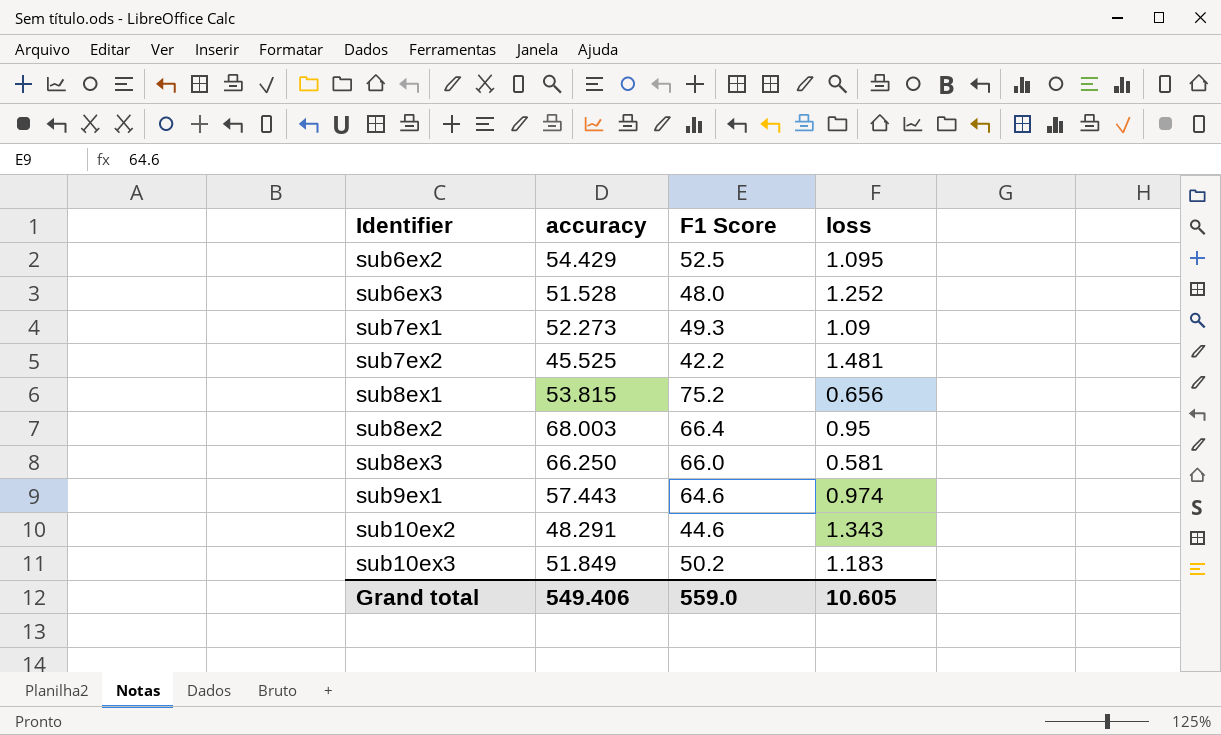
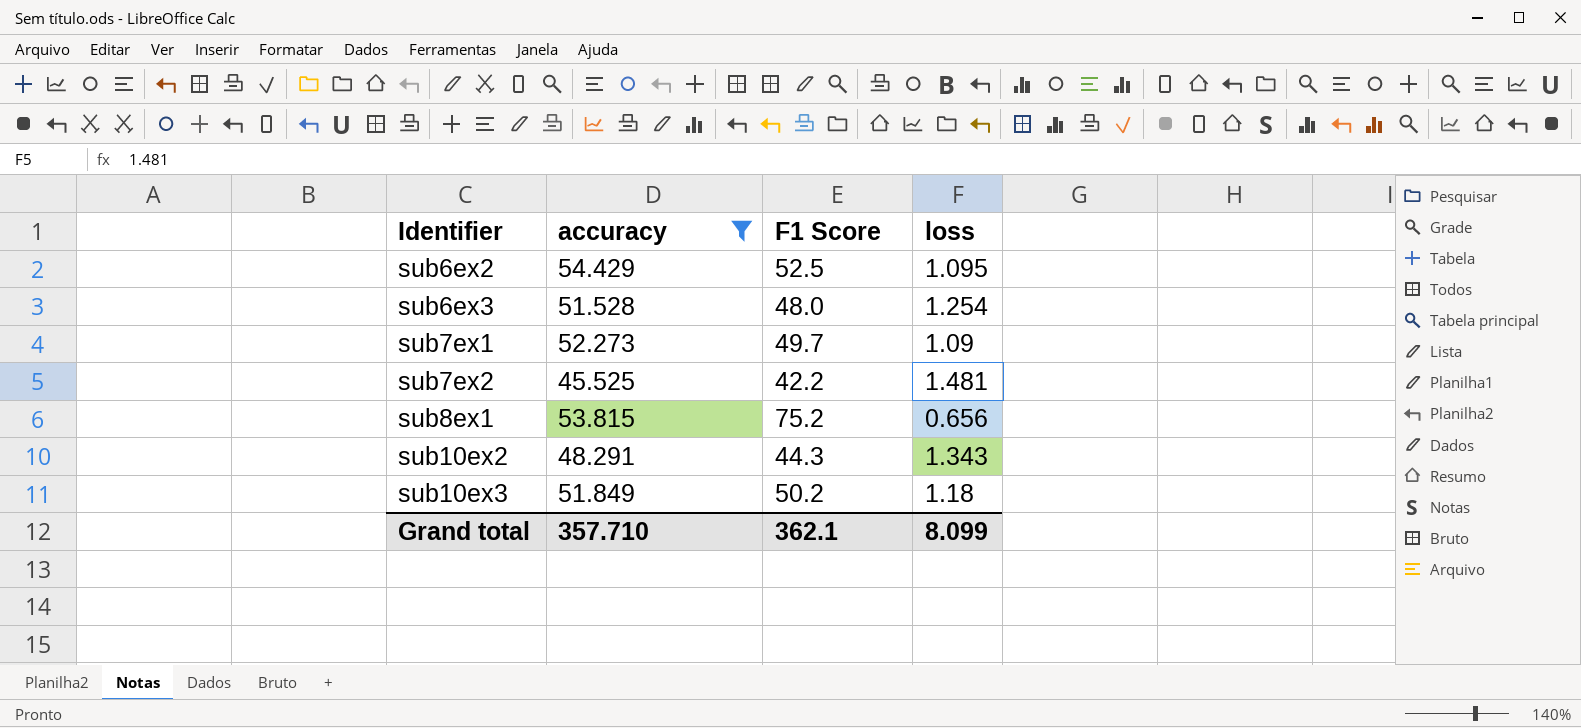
filter: none -> accuracy <= 54.429
sub6ex3 | loss: 1.252 -> 1.254
sub7ex1 | F1 Score: 49.3 -> 49.7
sub10ex2 | F1 Score: 44.6 -> 44.3
sub10ex3 | loss: 1.183 -> 1.18
Grand total | accuracy: 549.406 -> 357.710
Grand total | F1 Score: 559.0 -> 362.1
Grand total | loss: 10.605 -> 8.099

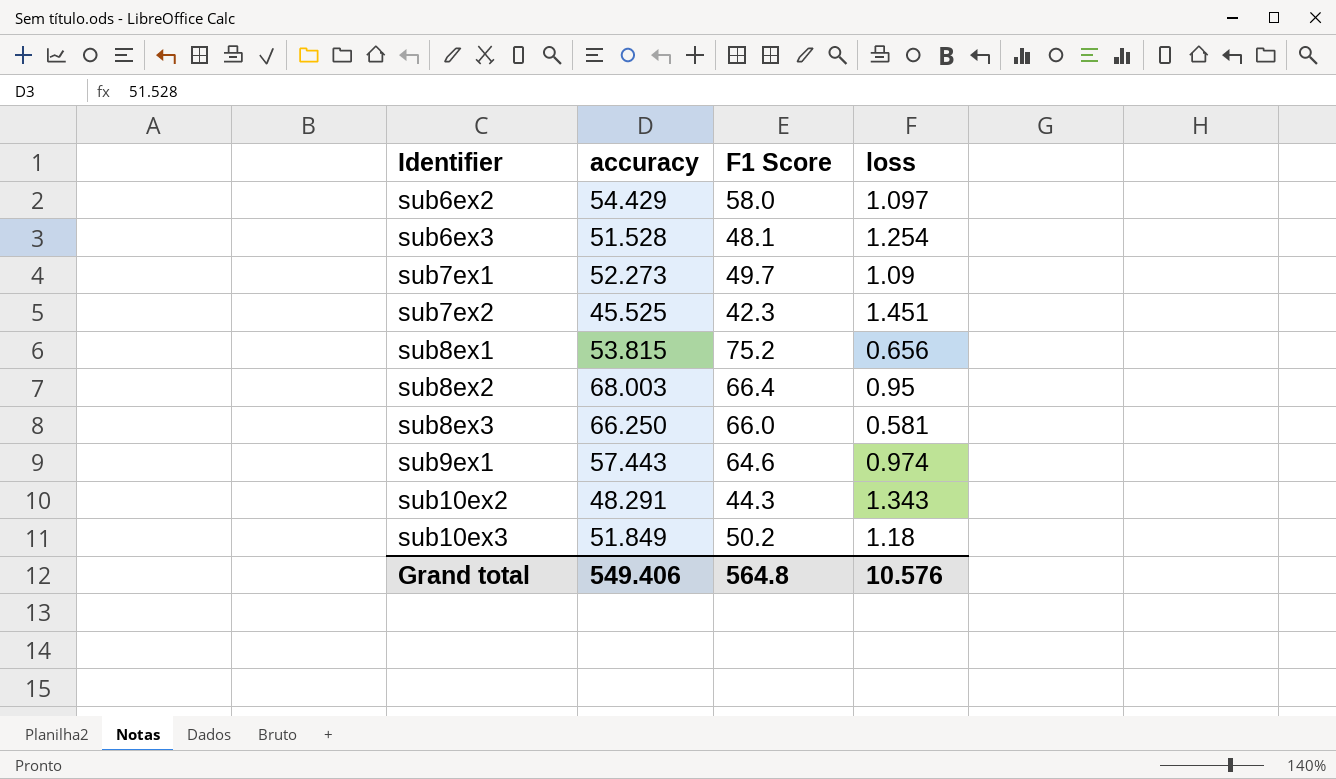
filter: accuracy <= 54.429 -> none
sub6ex2 | F1 Score: 52.5 -> 58.0
sub6ex2 | loss: 1.095 -> 1.097
sub6ex3 | F1 Score: 48.0 -> 48.1
sub7ex2 | F1 Score: 42.2 -> 42.3
sub7ex2 | loss: 1.481 -> 1.451
Grand total | accuracy: 357.710 -> 549.406
Grand total | F1 Score: 362.1 -> 564.8
Grand total | loss: 8.099 -> 10.576

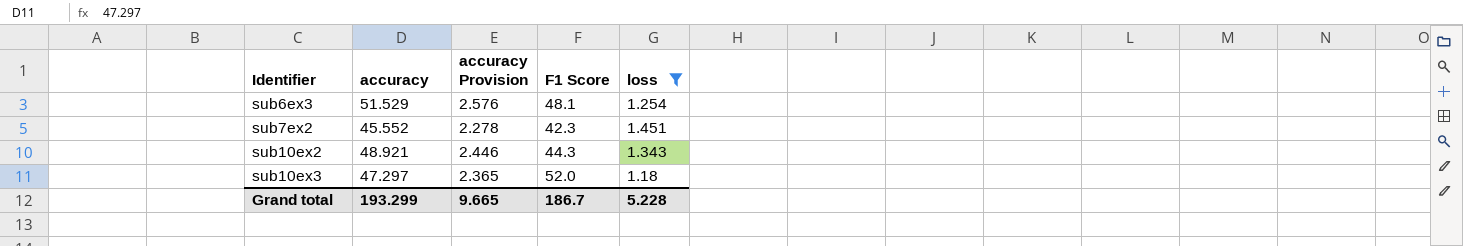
filter: none -> loss >= 1.18
column accuracy Provision | formula: none -> [accuracy] * 0.05
sub6ex3 | accuracy: 51.528 -> 51.529
sub7ex2 | accuracy: 45.525 -> 45.552
sub10ex2 | accuracy: 48.291 -> 48.921
sub10ex3 | accuracy: 51.849 -> 47.297
sub10ex3 | F1 Score: 50.2 -> 52.0
Grand total | accuracy: 549.406 -> 193.299
Grand total | F1 Score: 564.8 -> 186.7
Grand total | loss: 10.576 -> 5.228

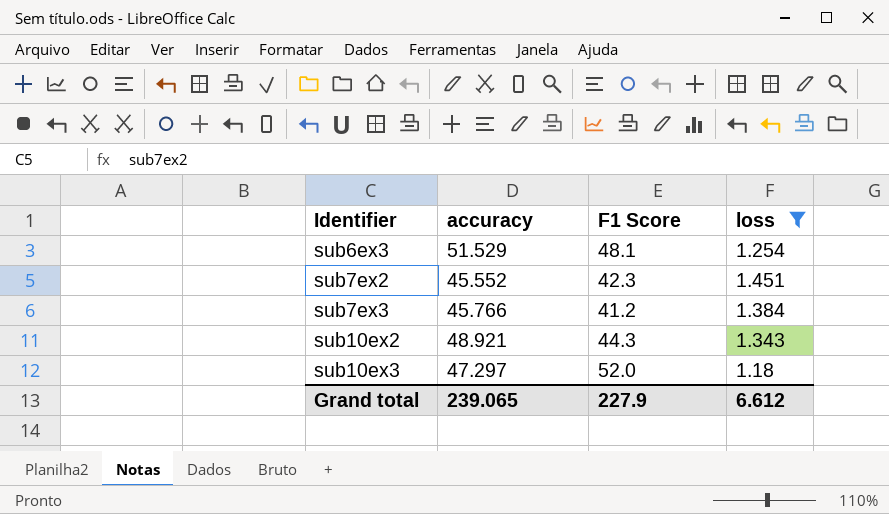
column accuracy Provision | formula: [accuracy] * 0.05 -> none
row sub7ex3: none -> 45.766 | 41.2 | 1.384
Grand total | accuracy: 193.299 -> 239.065
Grand total | F1 Score: 186.7 -> 227.9
Grand total | loss: 5.228 -> 6.612

